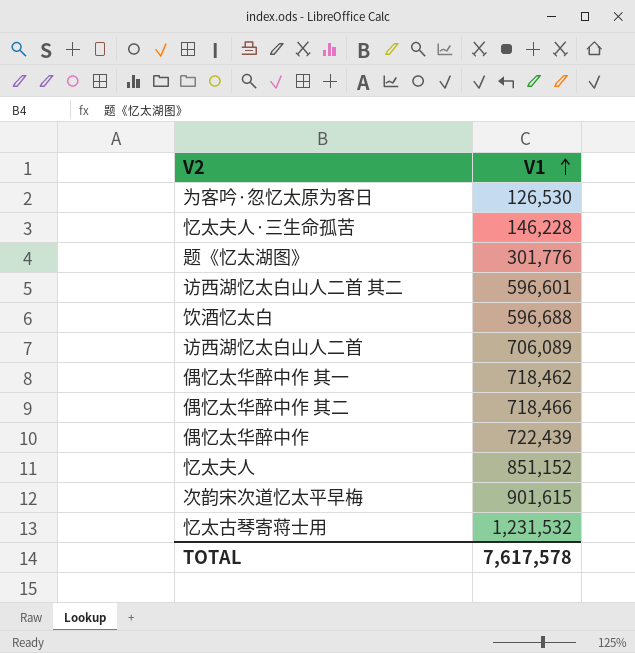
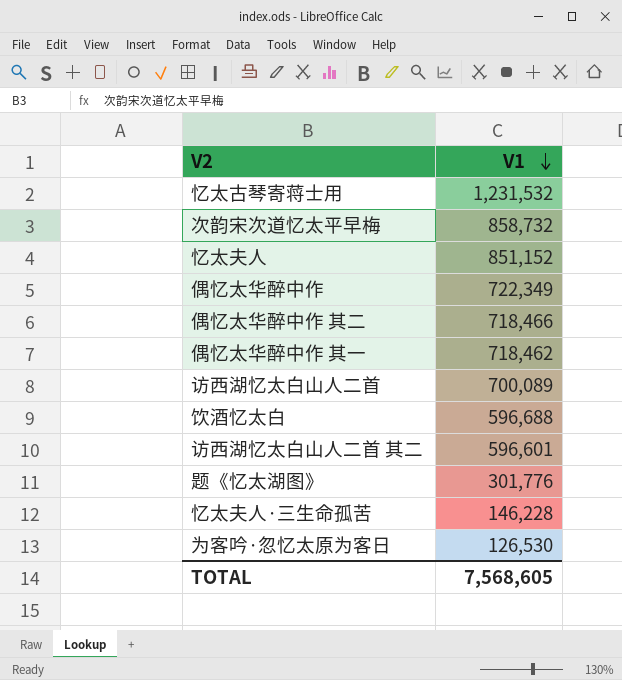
row order: V1 ascending -> V1 descending
次韵宋次道忆太平早梅 | V1: 901,615 -> 858,732
偶忆太华醉中作 | V1: 722,439 -> 722,349
访西湖忆太白山人二首 | V1: 706,089 -> 700,089
TOTAL | V1: 7,617,578 -> 7,568,605

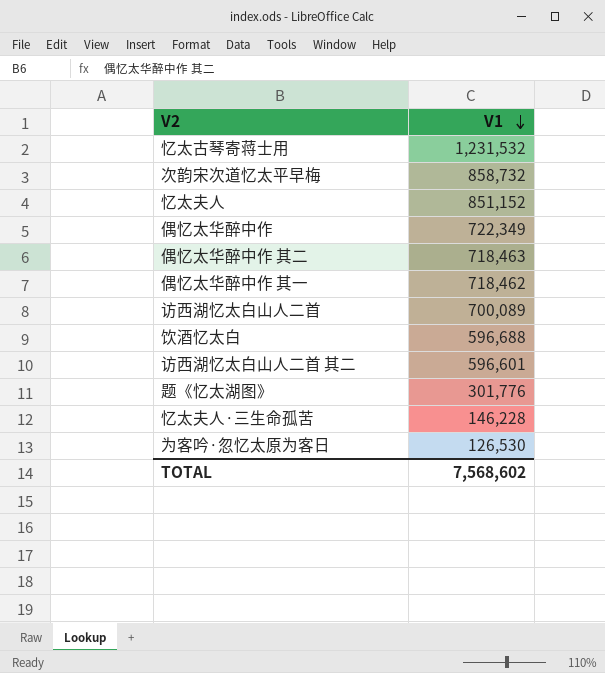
偶忆太华醉中作 其二 | V1: 718,466 -> 718,463
TOTAL | V1: 7,568,605 -> 7,568,602

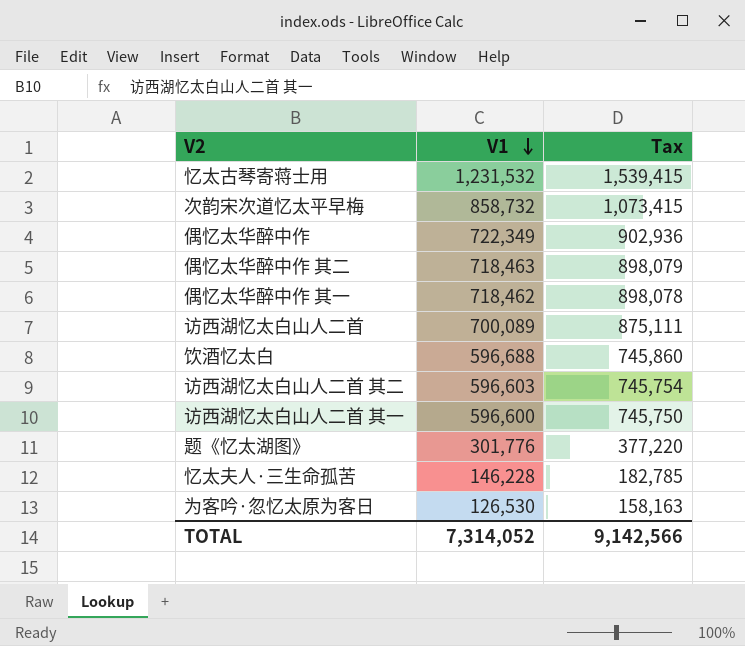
column Tax | formula: none -> [V1] * 1.25
row 忆太夫人: 851,152 -> none
访西湖忆太白山人二首 其二 | V1: 596,601 -> 596,603
row 访西湖忆太白山人二首 其一: none -> 596,600 | 745,750
TOTAL | V1: 7,568,602 -> 7,314,052

